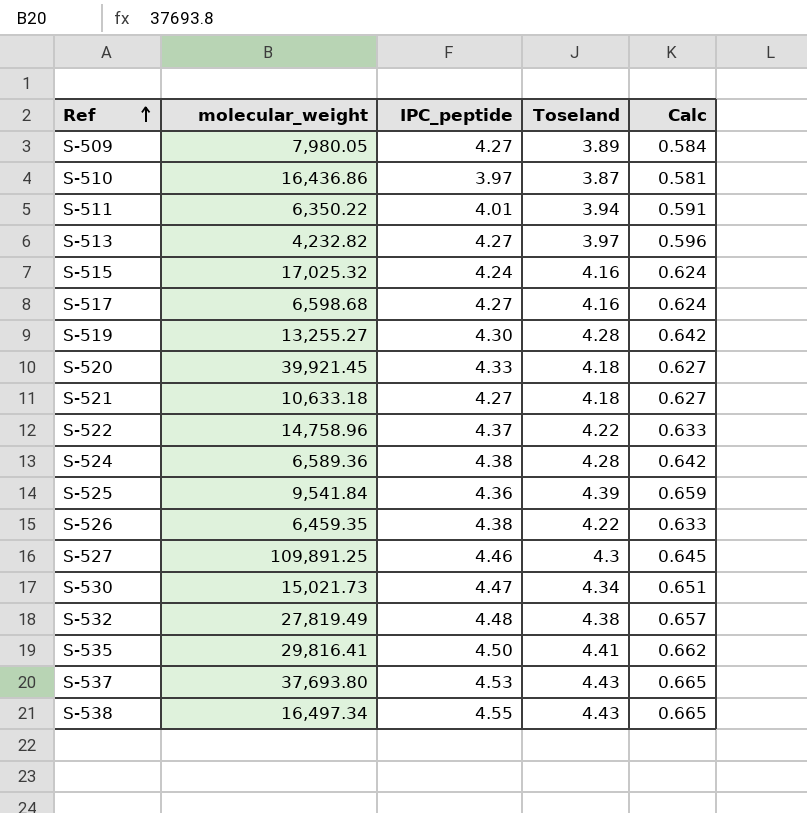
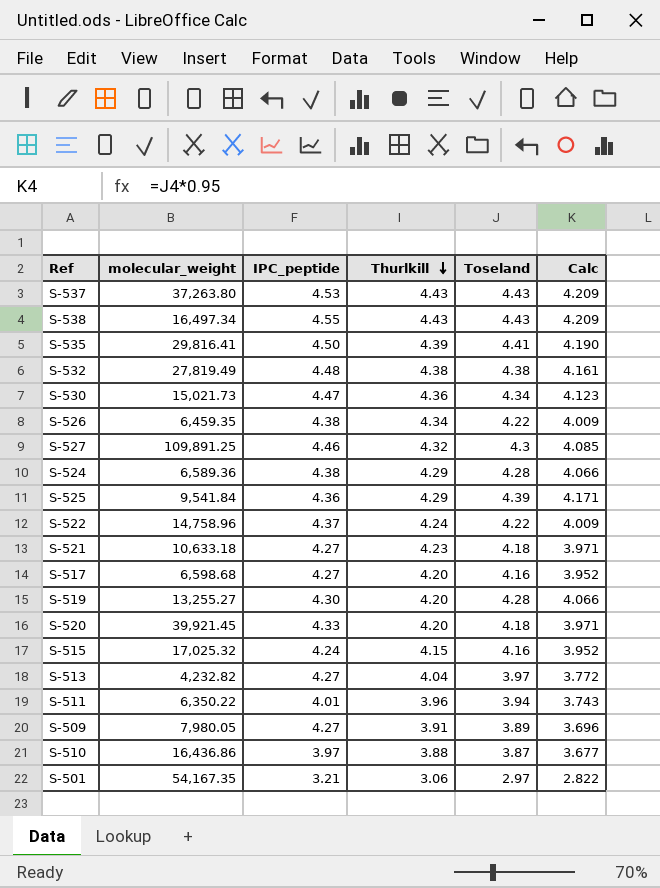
row order: Ref ascending -> Thurlkill descending
column Thurlkill | position: none -> 4
column Calc | formula: [Toseland] * 0.15 -> [Toseland] * 0.95
S-537 | molecular_weight: 37,693.80 -> 37,263.80
row S-501: none -> 54,167.35 | 3.21 | 3.06 | 2.97 | 2.822

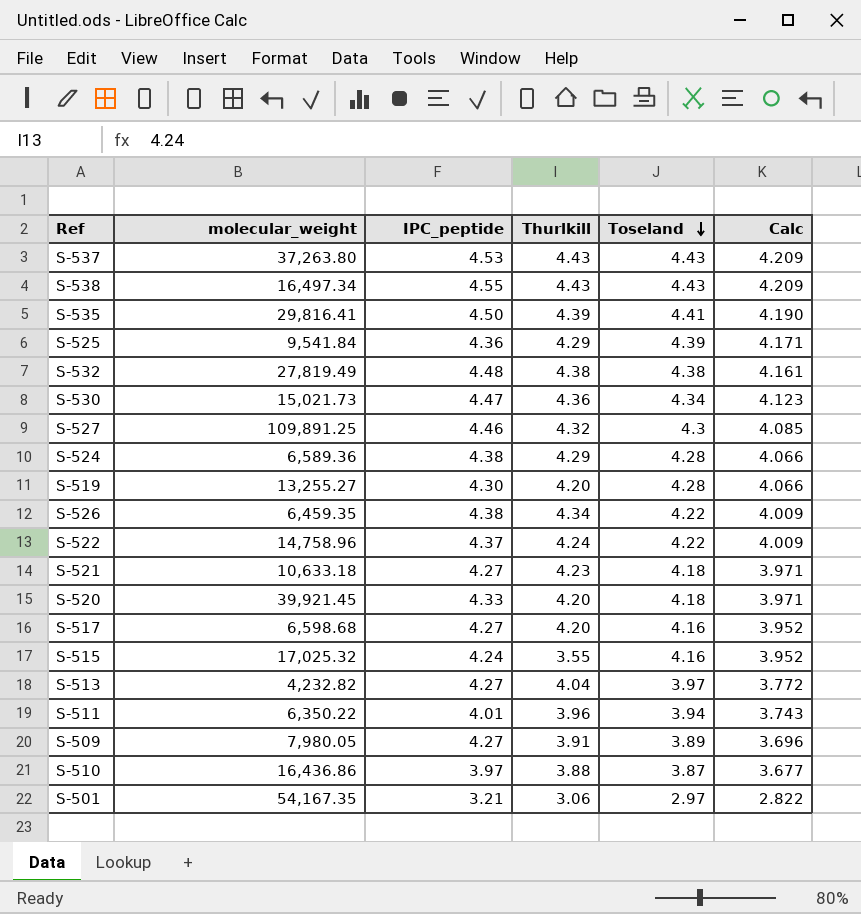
row order: Thurlkill descending -> Toseland descending
S-515 | Thurlkill: 4.15 -> 3.55

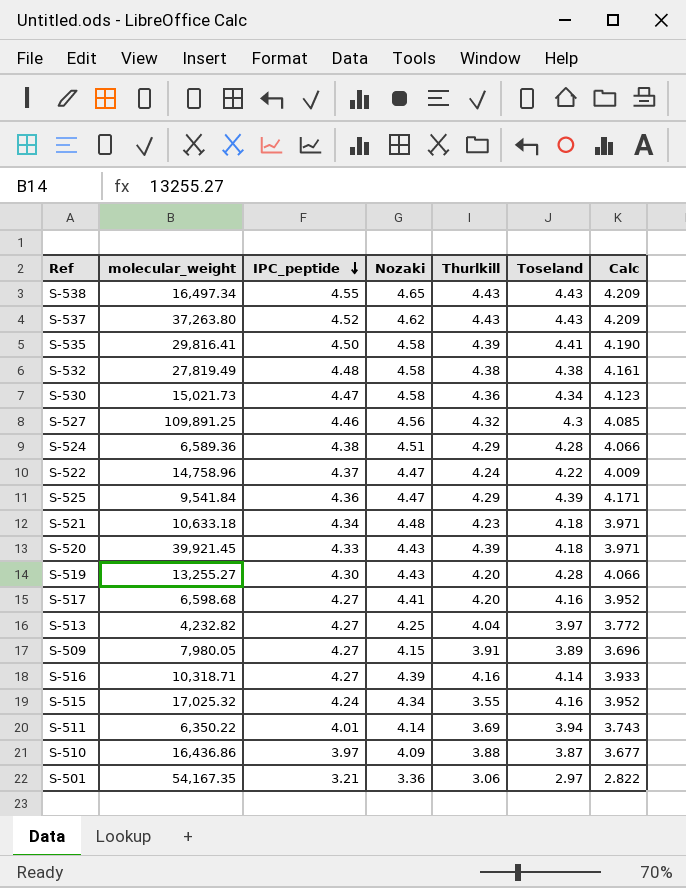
row order: Toseland descending -> IPC_peptide descending
column Nozaki | position: none -> 4
row S-526: 6,459.35 | 4.38 | 4.34 | 4.22 | 4.009 -> none
S-537 | IPC_peptide: 4.53 -> 4.52
S-521 | IPC_peptide: 4.27 -> 4.34
S-520 | Thurlkill: 4.20 -> 4.39
row S-516: none -> 10,318.71 | 4.27 | 4.39 | 4.16 | 4.14 | 3.933
S-511 | Thurlkill: 3.96 -> 3.69

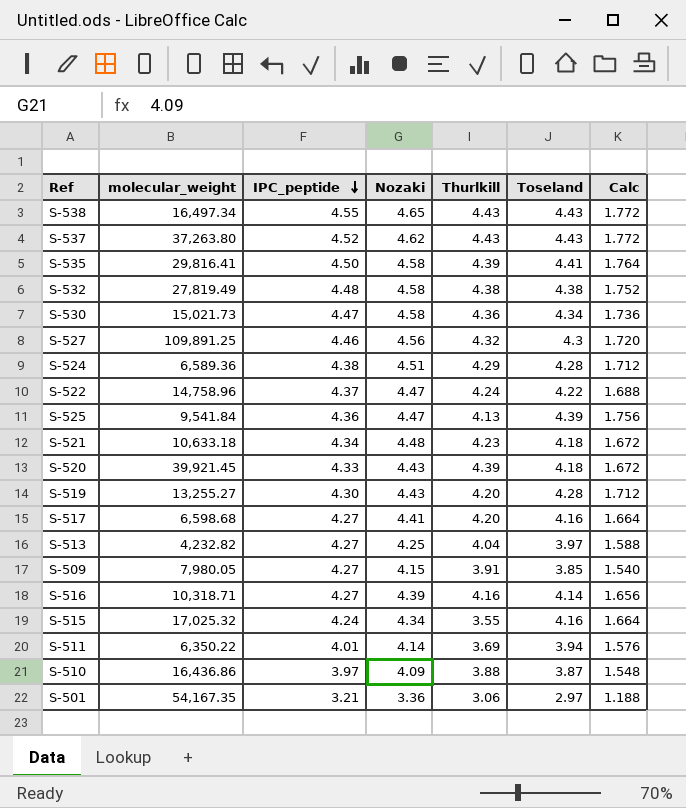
column Calc | formula: [Toseland] * 0.95 -> [Toseland] * 0.4
S-525 | Thurlkill: 4.29 -> 4.13
S-509 | Toseland: 3.89 -> 3.85

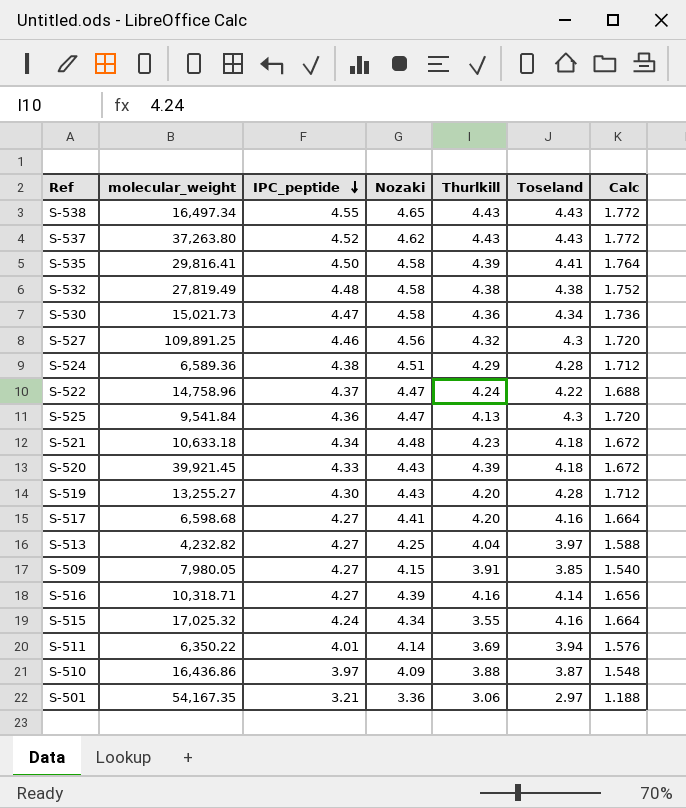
S-525 | Toseland: 4.39 -> 4.3
S-525 | Calc: 1.756 -> 1.720

